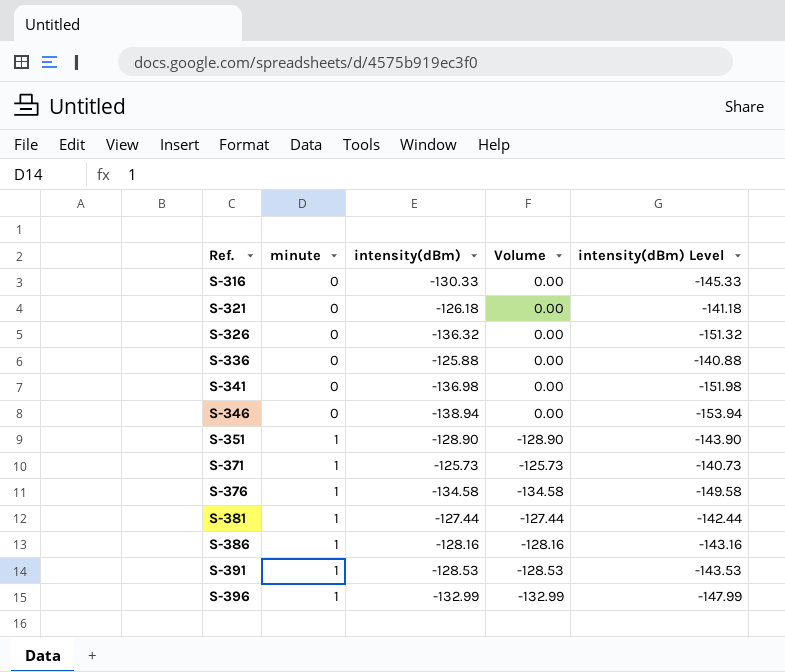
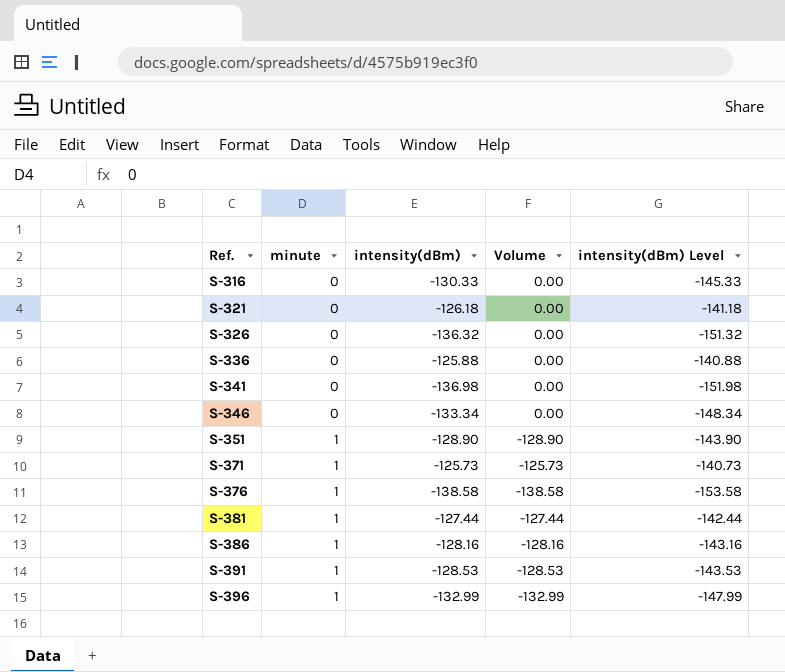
S-346 | intensity(dBm): -138.94 -> -133.34
S-346 | intensity(dBm) Level: -153.94 -> -148.34
S-376 | intensity(dBm): -134.58 -> -138.58
S-376 | Volume: -134.58 -> -138.58
S-376 | intensity(dBm) Level: -149.58 -> -153.58

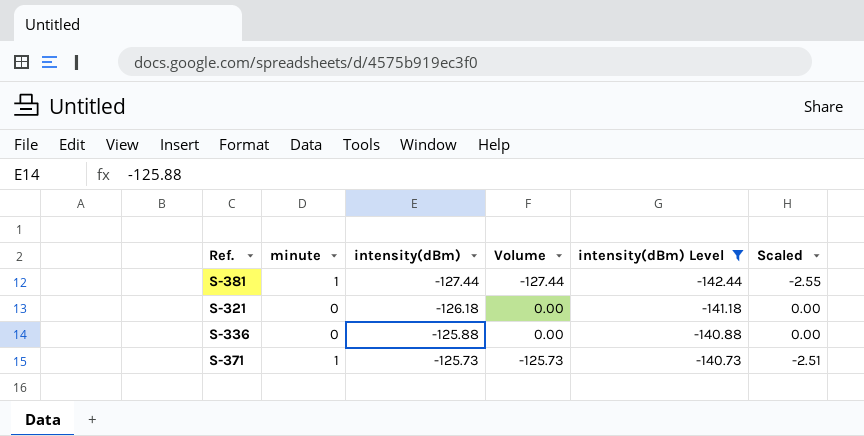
filter: none -> intensity(dBm) Level >= -142.44
row order: Ref. ascending -> intensity(dBm) ascending
column Scaled | formula: none -> [Volume] * 0.02

